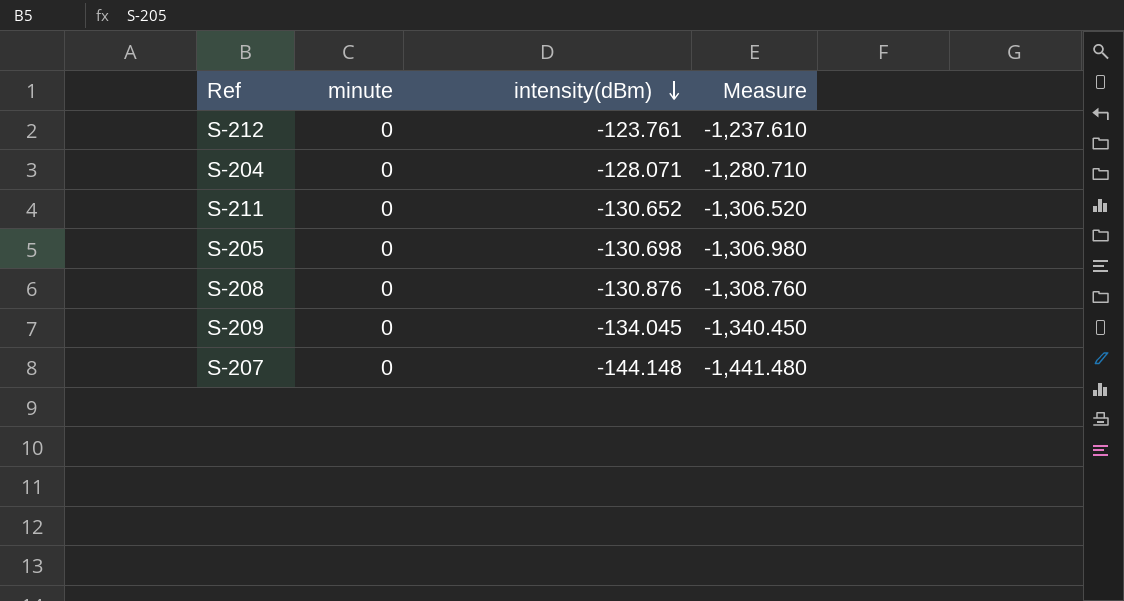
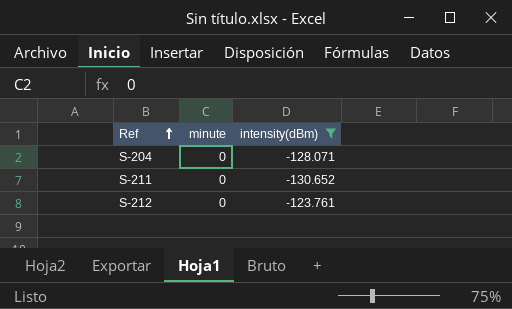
filter: none -> intensity(dBm) >= -130.652
row order: intensity(dBm) descending -> Ref ascending
column Measure | formula: [intensity(dBm)] * 10 -> none

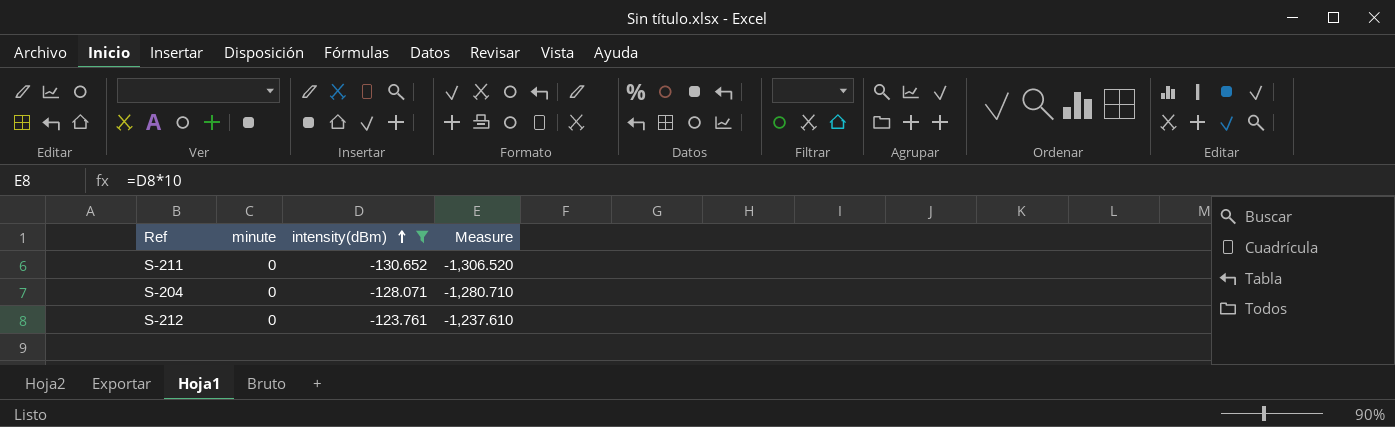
row order: Ref ascending -> intensity(dBm) ascending
column Measure | formula: none -> [intensity(dBm)] * 10

